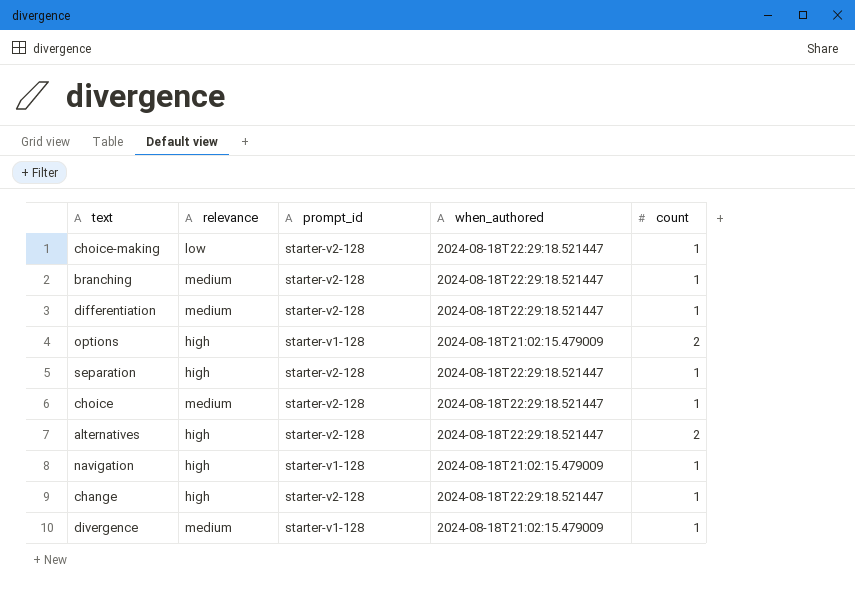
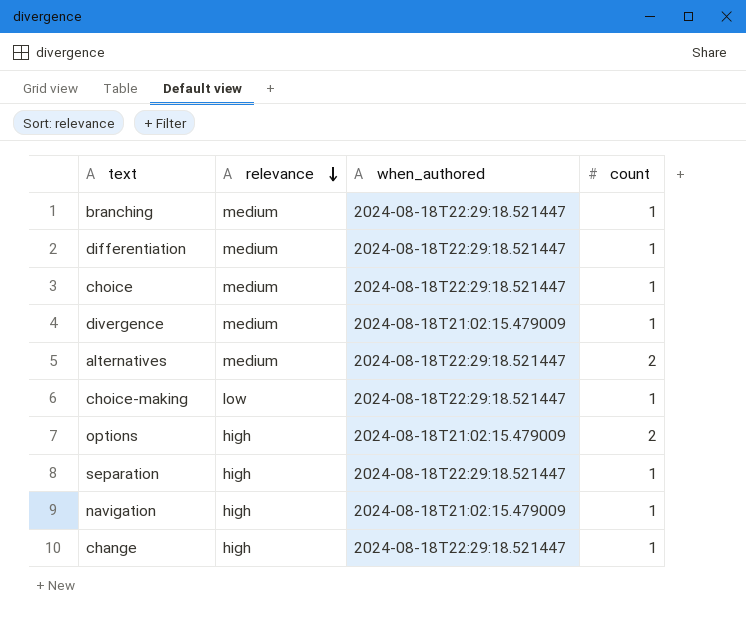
row order: none -> relevance descending
column prompt_id | position: 3 -> none
alternatives | relevance: high -> medium

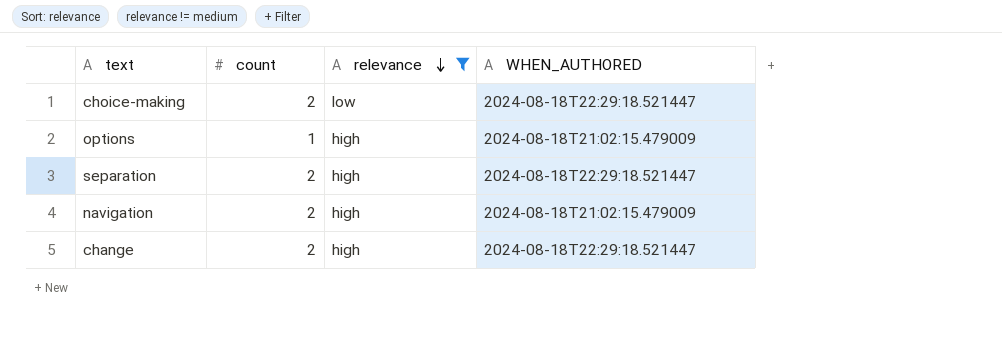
filter: none -> relevance != medium
column count | position: 4 -> 2
column name: when_authored -> WHEN_AUTHORED
choice-making | count: 1 -> 2
options | count: 2 -> 1
separation | count: 1 -> 2
navigation | count: 1 -> 2
change | count: 1 -> 2

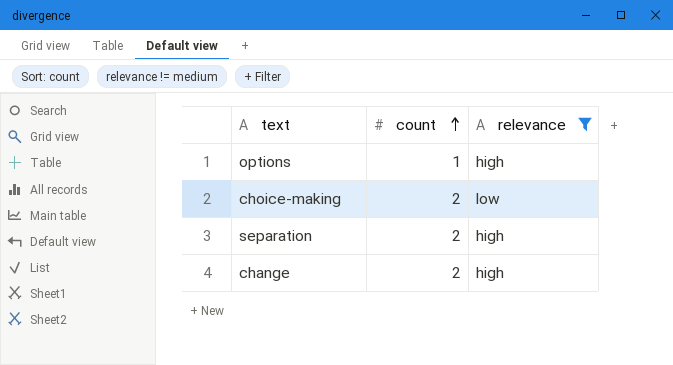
row order: relevance descending -> count ascending
column WHEN_AUTHORED | position: 4 -> none
row navigation: 2 | high | 2024-08-18T21:02:15.479009 -> none

